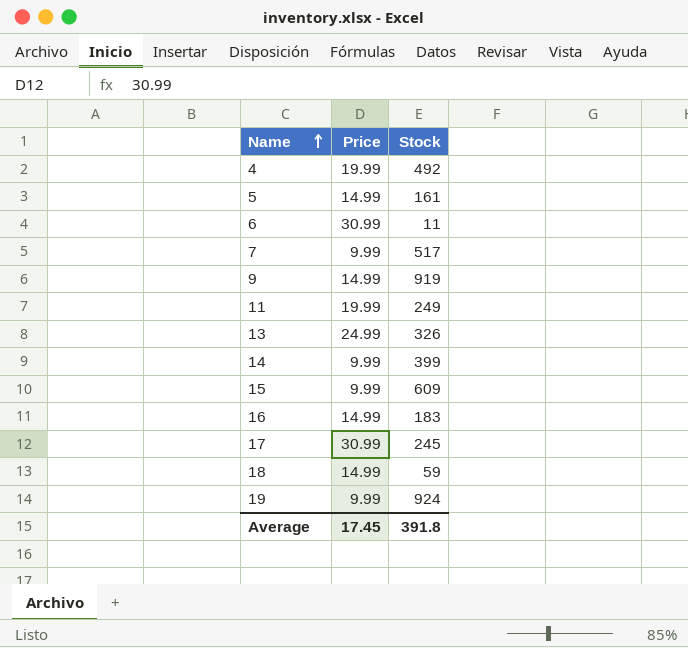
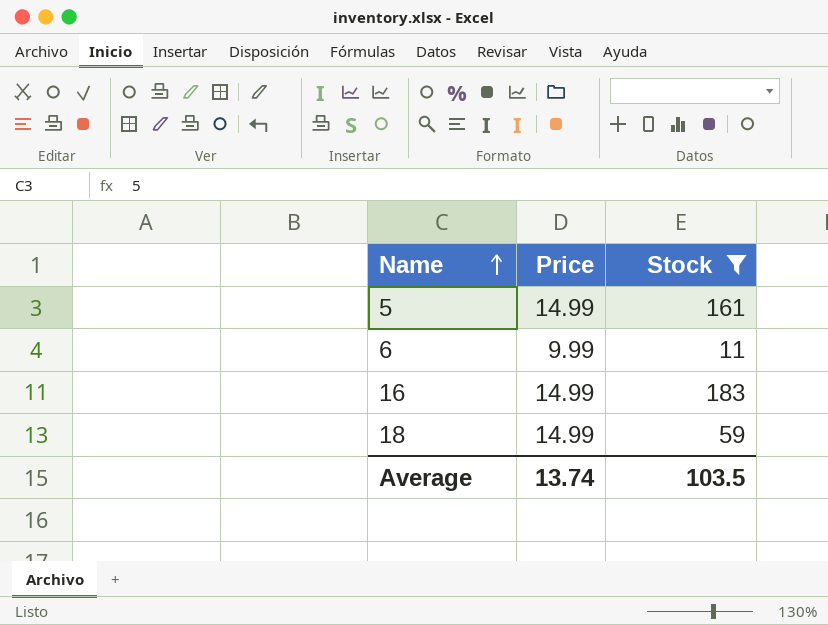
filter: none -> Stock <= 183
6 | Price: 30.99 -> 9.99
Average | Price: 17.45 -> 13.74
Average | Stock: 391.8 -> 103.5

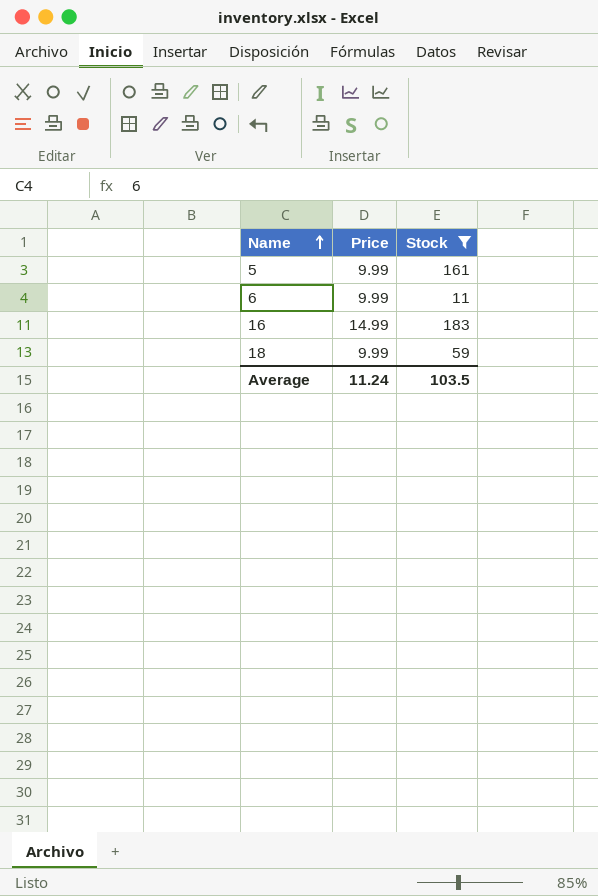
5 | Price: 14.99 -> 9.99
18 | Price: 14.99 -> 9.99
Average | Price: 13.74 -> 11.24

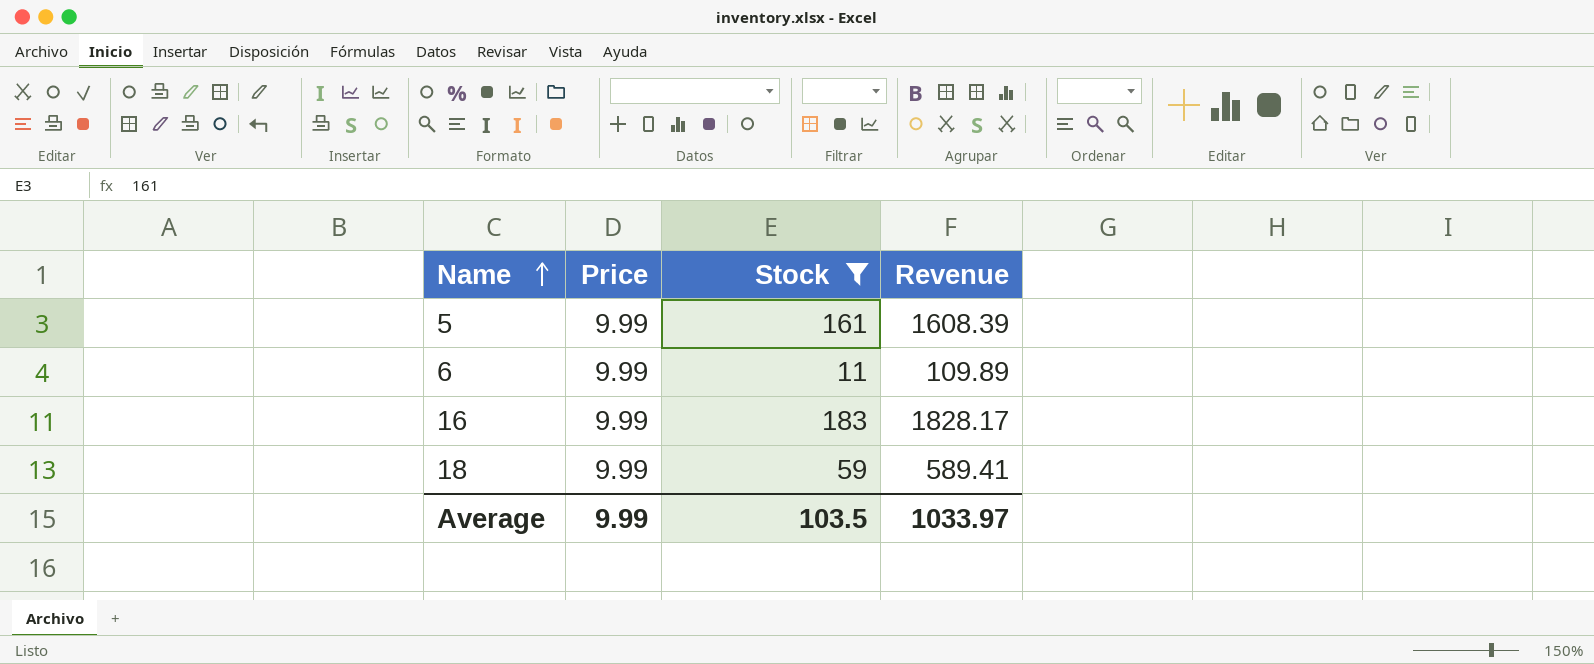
column Revenue | formula: none -> [Price] * [Stock]
16 | Price: 14.99 -> 9.99
Average | Price: 11.24 -> 9.99

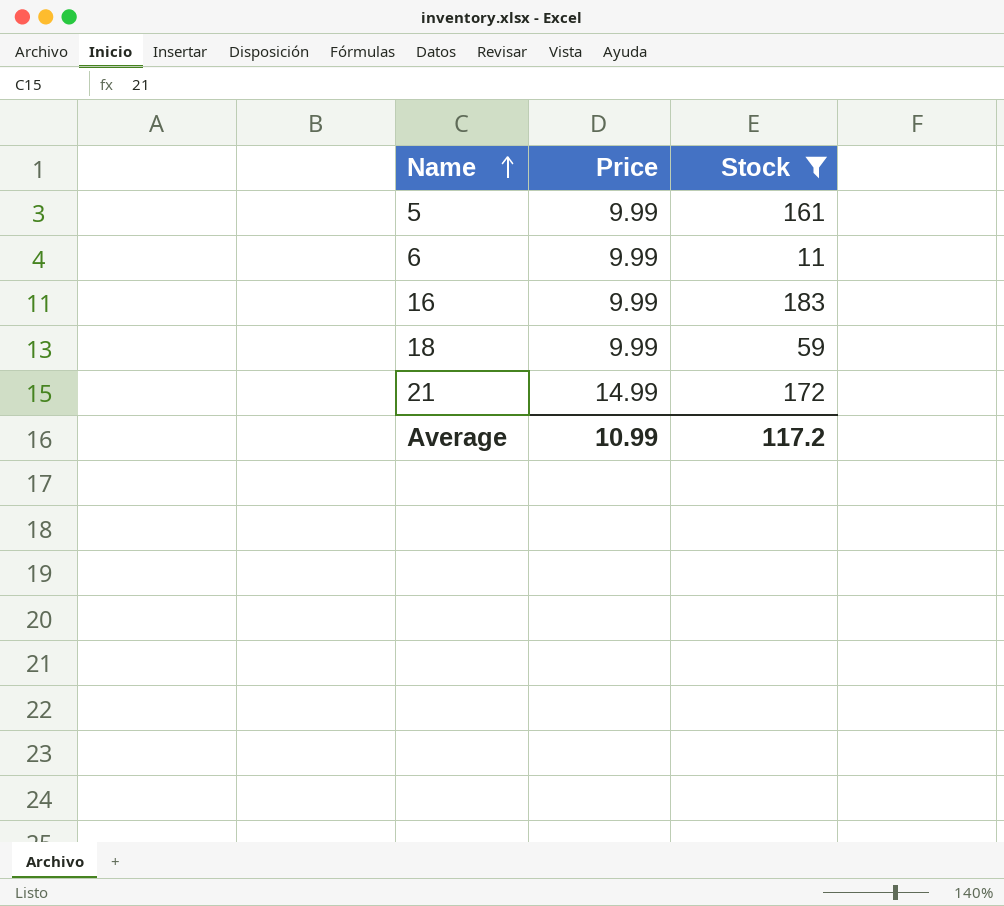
column Revenue | formula: [Price] * [Stock] -> none
row 21: none -> 14.99 | 172
Average | Price: 9.99 -> 10.99
Average | Stock: 103.5 -> 117.2

